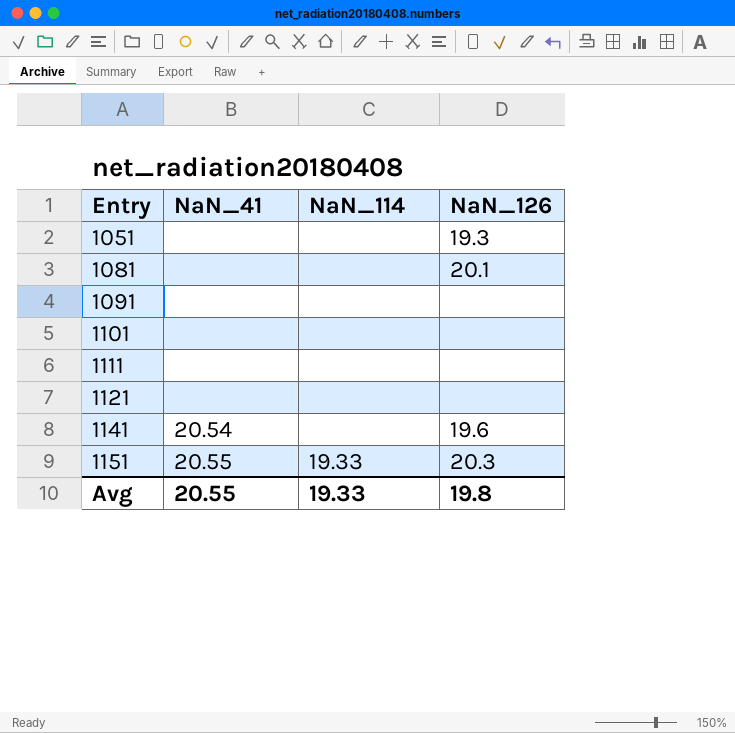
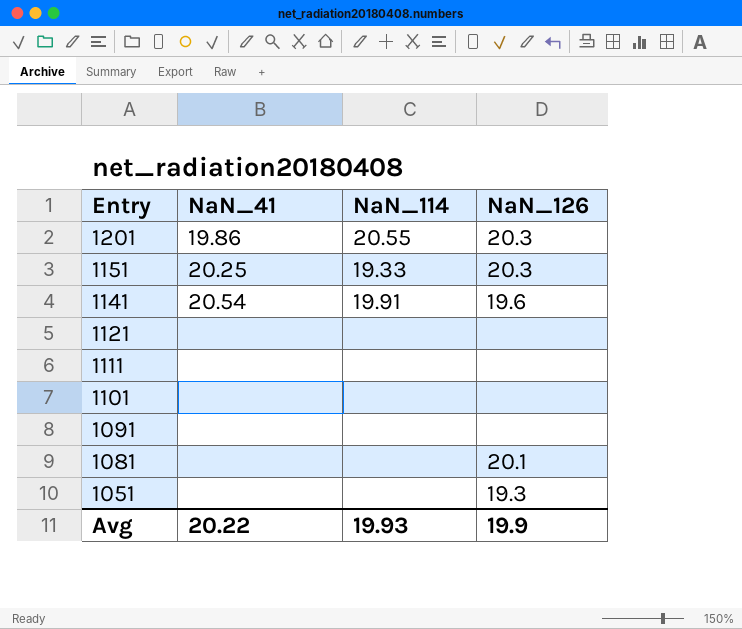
row order: Entry ascending -> Entry descending
row 1201: none -> 19.86 | 20.55 | 20.3
1151 | NaN_41: 20.55 -> 20.25
1141 | NaN_114: none -> 19.91
Avg | NaN_41: 20.55 -> 20.22
Avg | NaN_114: 19.33 -> 19.93
Avg | NaN_126: 19.8 -> 19.9

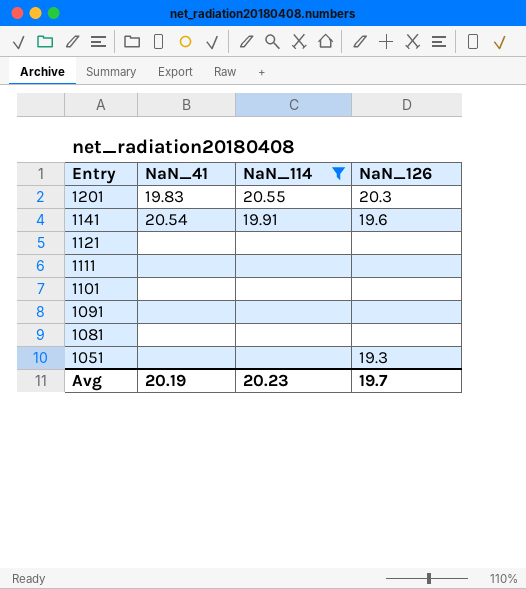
filter: none -> NaN_114 != 19.33
1201 | NaN_41: 19.86 -> 19.83
1081 | NaN_126: 20.1 -> none
Avg | NaN_41: 20.22 -> 20.19
Avg | NaN_114: 19.93 -> 20.23
Avg | NaN_126: 19.9 -> 19.7

